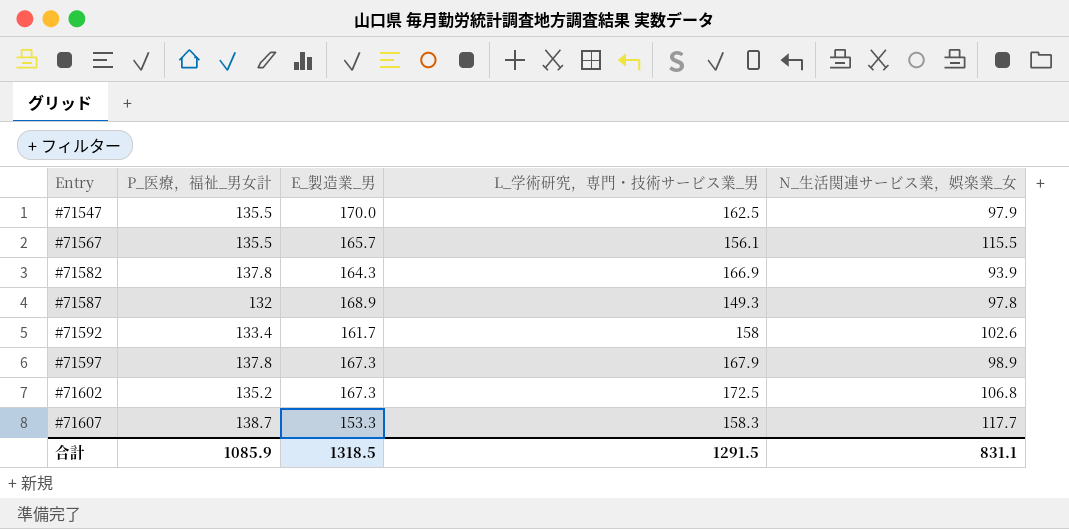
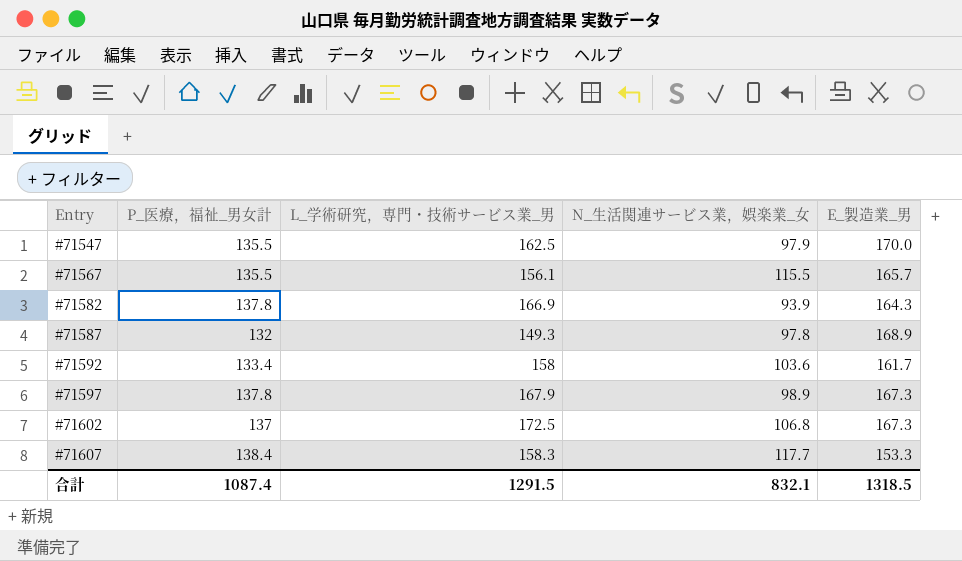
column E_製造業_男 | position: 3 -> 5
#71592 | N_生活関連サービス業，娯楽業_女: 102.6 -> 103.6
#71602 | P_医療，福祉_男女計: 135.2 -> 137
#71607 | P_医療，福祉_男女計: 138.7 -> 138.4
合計 | P_医療，福祉_男女計: 1085.9 -> 1087.4
合計 | N_生活関連サービス業，娯楽業_女: 831.1 -> 832.1

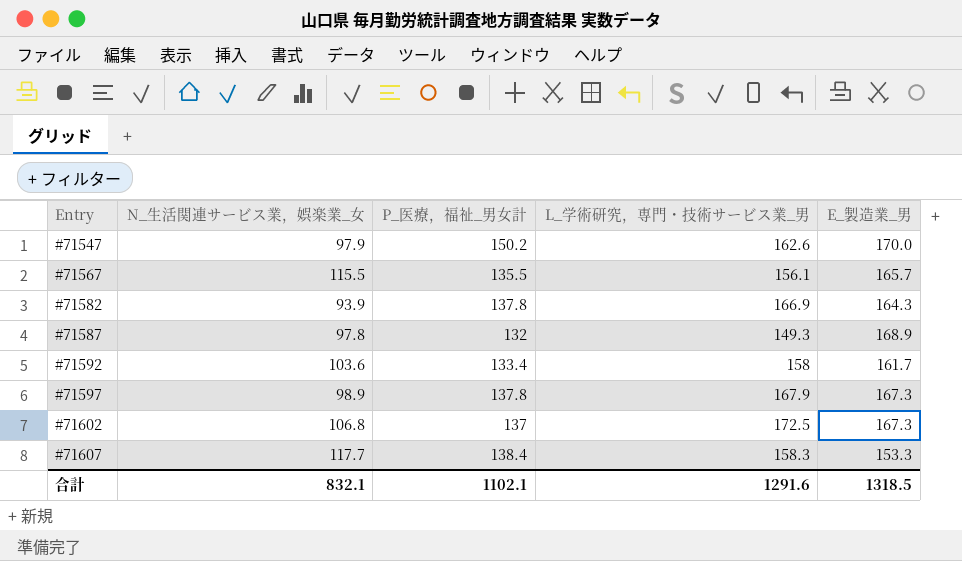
column N_生活関連サービス業，娯楽業_女 | position: 4 -> 2
#71547 | P_医療，福祉_男女計: 135.5 -> 150.2
#71547 | L_学術研究，専門・技術サービス業_男: 162.5 -> 162.6
合計 | P_医療，福祉_男女計: 1087.4 -> 1102.1
合計 | L_学術研究，専門・技術サービス業_男: 1291.5 -> 1291.6

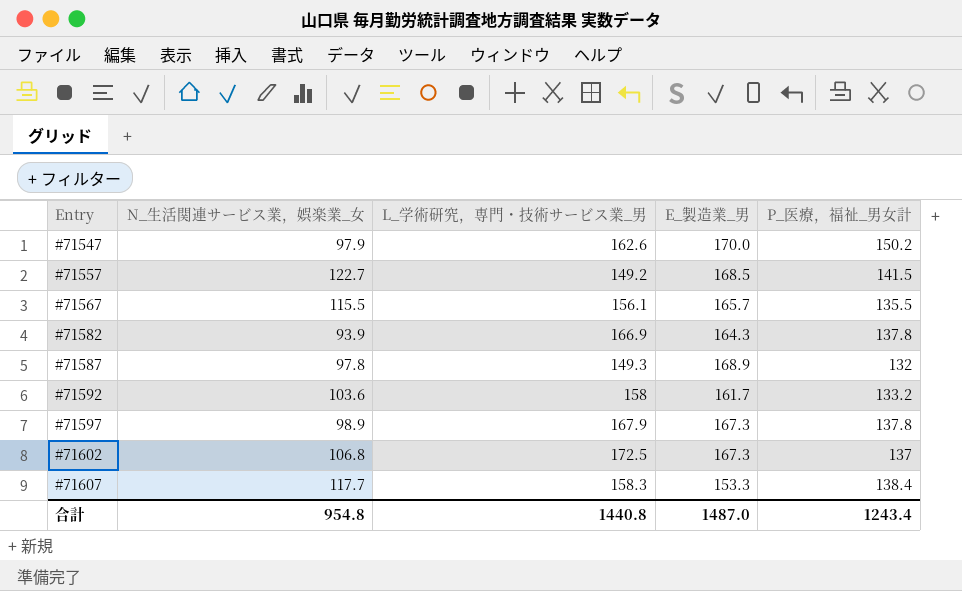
column P_医療，福祉_男女計 | position: 3 -> 5
row #71557: none -> 122.7 | 149.2 | 168.5 | 141.5
#71592 | P_医療，福祉_男女計: 133.4 -> 133.2
合計 | N_生活関連サービス業，娯楽業_女: 832.1 -> 954.8
合計 | L_学術研究，専門・技術サービス業_男: 1291.6 -> 1440.8
合計 | E_製造業_男: 1318.5 -> 1487.0
合計 | P_医療，福祉_男女計: 1102.1 -> 1243.4

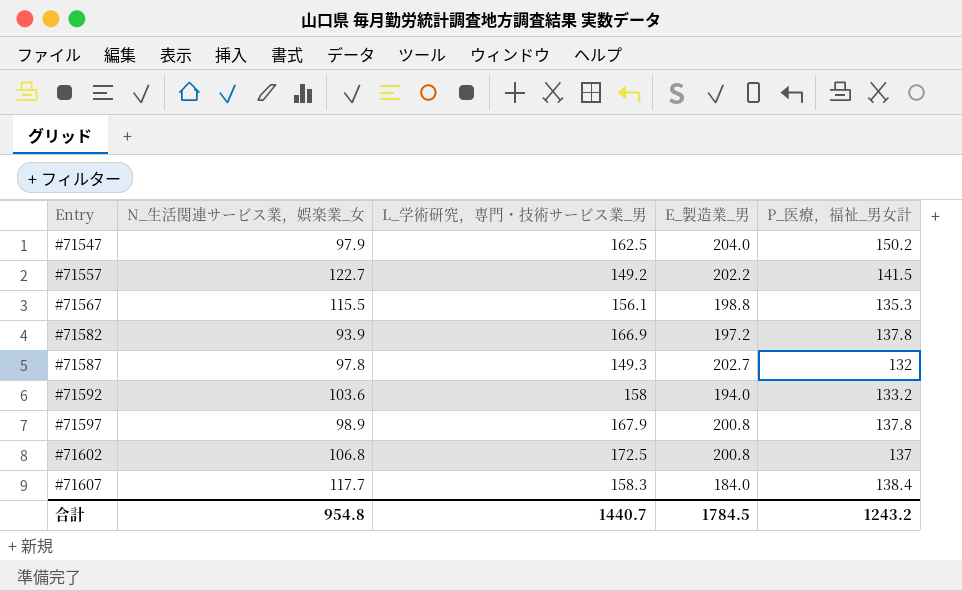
#71547 | L_学術研究，専門・技術サービス業_男: 162.6 -> 162.5
#71547 | E_製造業_男: 170.0 -> 204.0
#71557 | E_製造業_男: 168.5 -> 202.2
#71567 | E_製造業_男: 165.7 -> 198.8
#71567 | P_医療，福祉_男女計: 135.5 -> 135.3
#71582 | E_製造業_男: 164.3 -> 197.2
#71587 | E_製造業_男: 168.9 -> 202.7
#71592 | E_製造業_男: 161.7 -> 194.0
#71597 | E_製造業_男: 167.3 -> 200.8
#71602 | E_製造業_男: 167.3 -> 200.8
#71607 | E_製造業_男: 153.3 -> 184.0
合計 | L_学術研究，専門・技術サービス業_男: 1440.8 -> 1440.7
合計 | E_製造業_男: 1487.0 -> 1784.5
合計 | P_医療，福祉_男女計: 1243.4 -> 1243.2

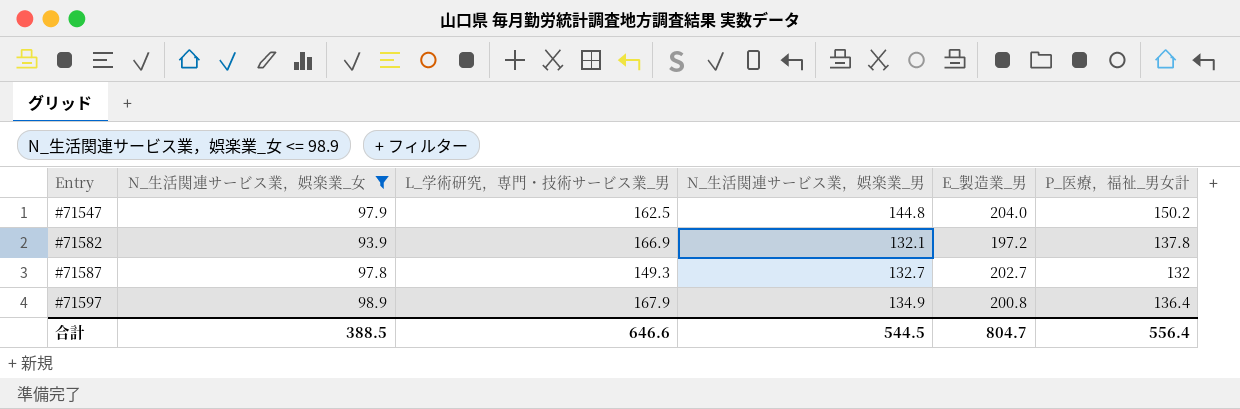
filter: none -> N_生活関連サービス業，娯楽業_女 <= 98.9
column N_生活関連サービス業，娯楽業_男 | position: none -> 4
#71597 | P_医療，福祉_男女計: 137.8 -> 136.4
合計 | N_生活関連サービス業，娯楽業_女: 954.8 -> 388.5
合計 | L_学術研究，専門・技術サービス業_男: 1440.7 -> 646.6
合計 | E_製造業_男: 1784.5 -> 804.7
合計 | P_医療，福祉_男女計: 1243.2 -> 556.4

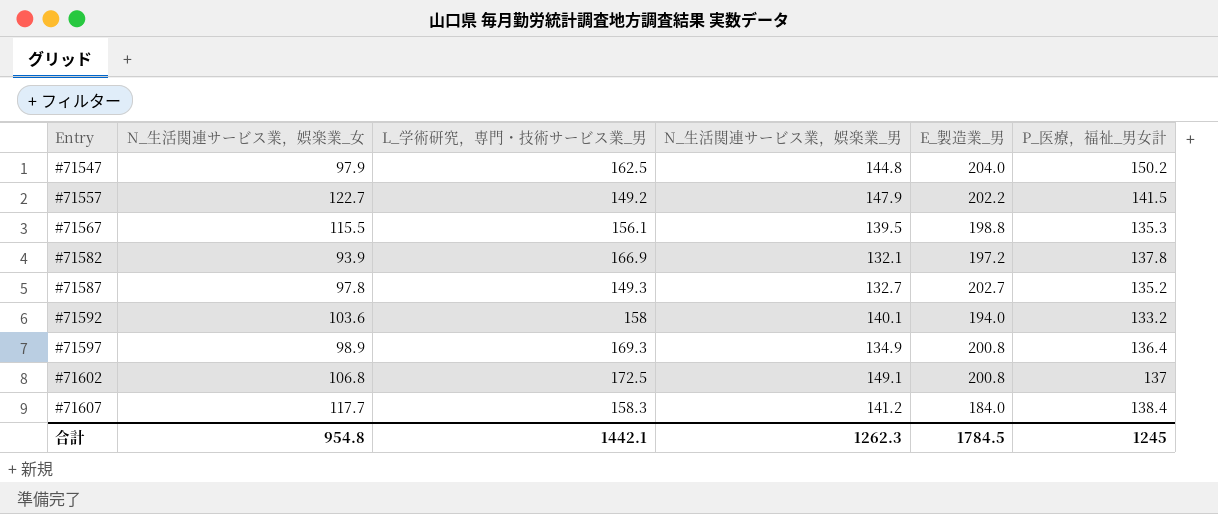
filter: N_生活関連サービス業，娯楽業_女 <= 98.9 -> none
#71587 | P_医療，福祉_男女計: 132 -> 135.2
#71597 | L_学術研究，専門・技術サービス業_男: 167.9 -> 169.3
合計 | N_生活関連サービス業，娯楽業_女: 388.5 -> 954.8
合計 | L_学術研究，専門・技術サービス業_男: 646.6 -> 1442.1
合計 | N_生活関連サービス業，娯楽業_男: 544.5 -> 1262.3
合計 | E_製造業_男: 804.7 -> 1784.5
合計 | P_医療，福祉_男女計: 556.4 -> 1245

